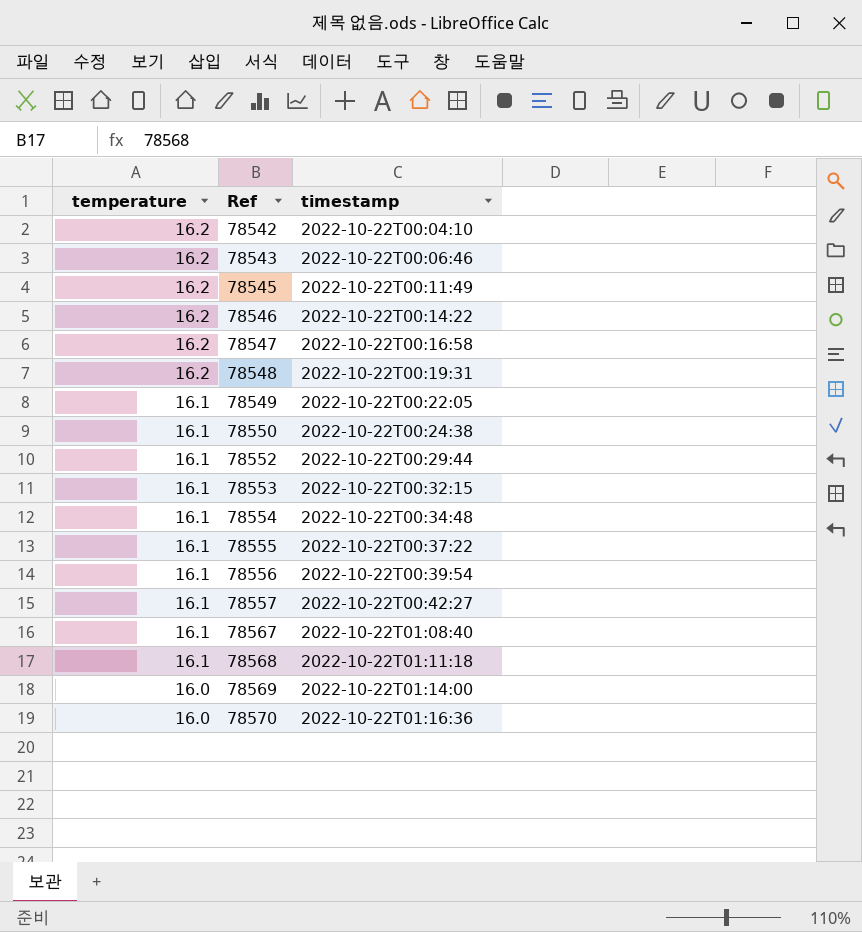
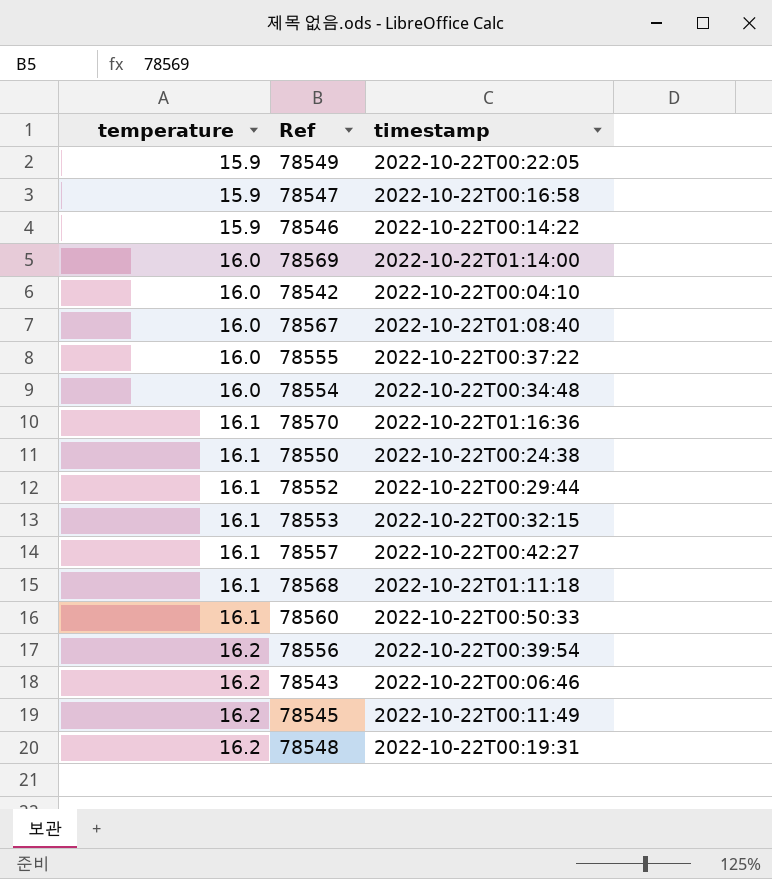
row order: temperature descending -> temperature ascending
78549 | temperature: 16.1 -> 15.9
78547 | temperature: 16.2 -> 15.9
78546 | temperature: 16.2 -> 15.9
78542 | temperature: 16.2 -> 16.0
78567 | temperature: 16.1 -> 16.0
78555 | temperature: 16.1 -> 16.0
78554 | temperature: 16.1 -> 16.0
78570 | temperature: 16.0 -> 16.1
row 78560: none -> 16.1 | 2022-10-22T00:50:33
78556 | temperature: 16.1 -> 16.2

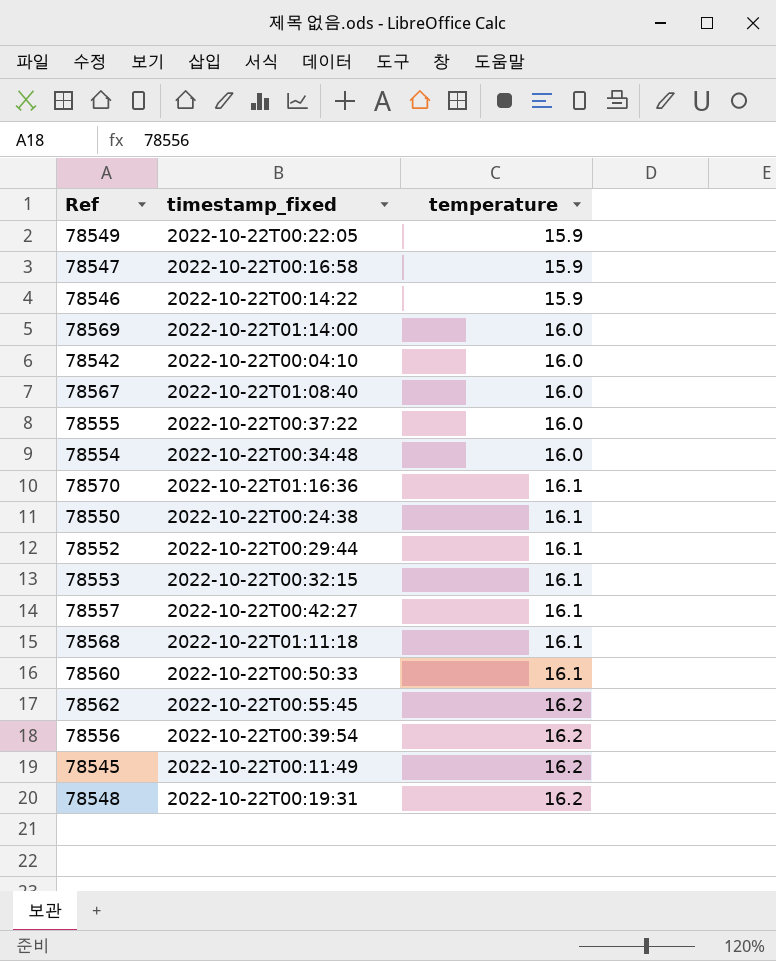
column name: timestamp -> timestamp_fixed
column temperature | position: 1 -> 3
row 78543: 16.2 | 2022-10-22T00:06:46 -> none
row 78562: none -> 2022-10-22T00:55:45 | 16.2

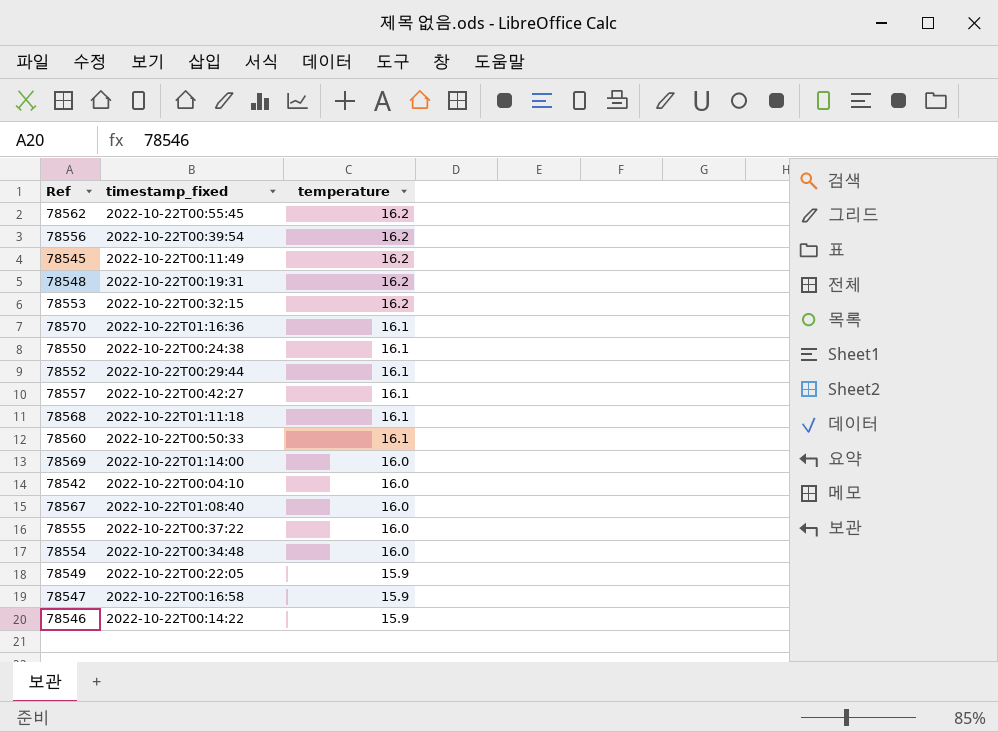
row order: temperature ascending -> temperature descending
78553 | temperature: 16.1 -> 16.2

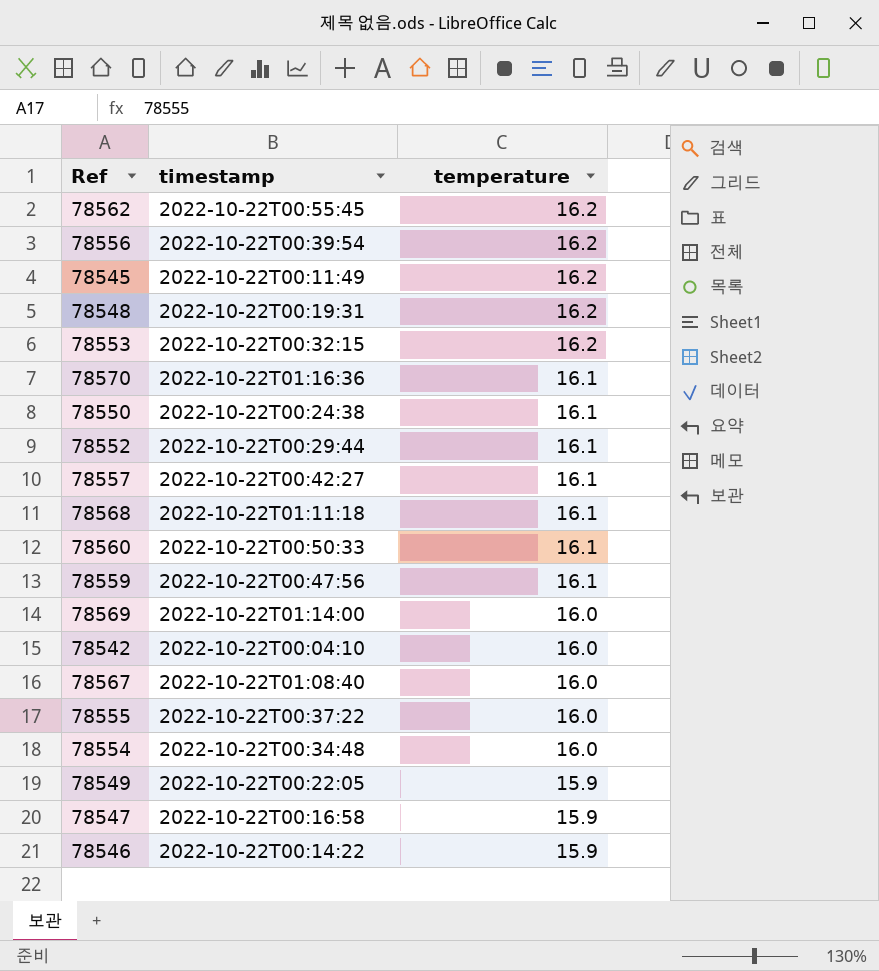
column name: timestamp_fixed -> timestamp
row 78559: none -> 2022-10-22T00:47:56 | 16.1

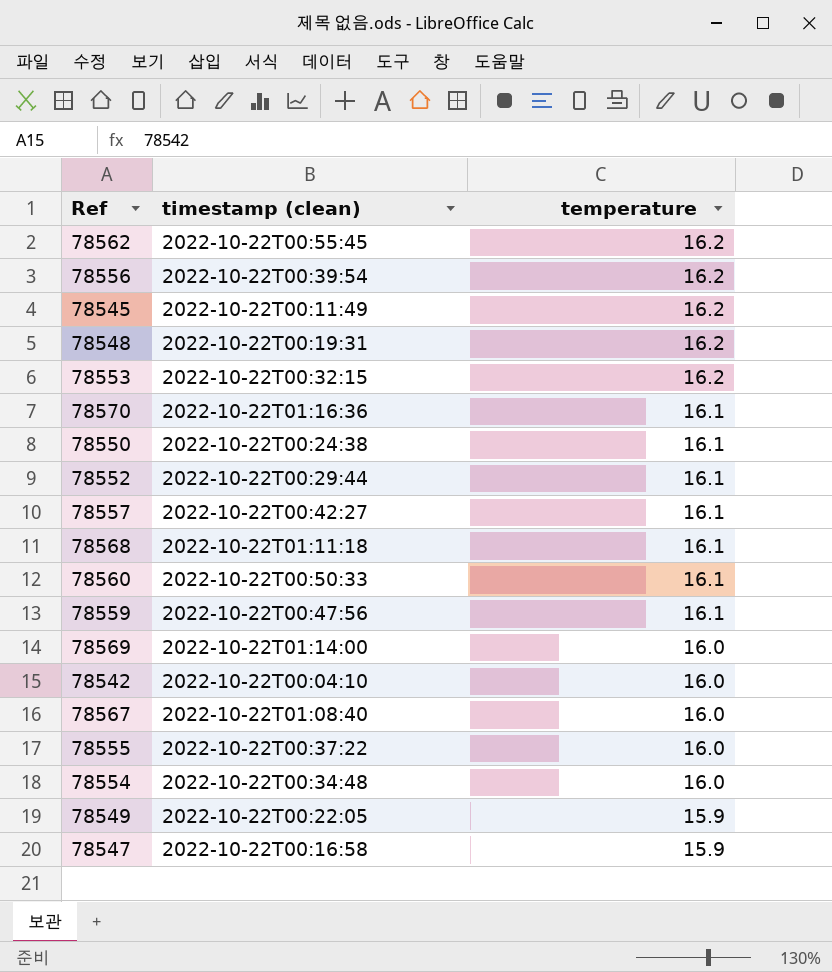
column name: timestamp -> timestamp (clean)
row 78546: 2022-10-22T00:14:22 | 15.9 -> none

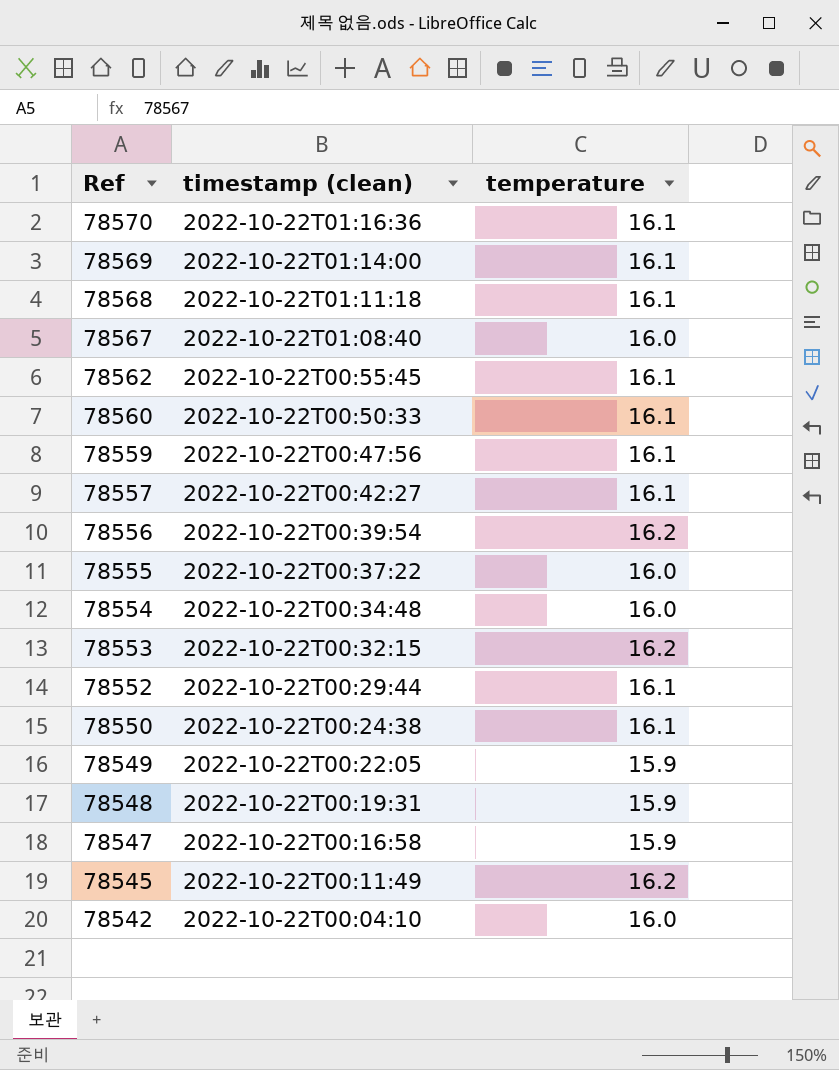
row order: temperature descending -> Ref descending
78569 | temperature: 16.0 -> 16.1
78562 | temperature: 16.2 -> 16.1
78548 | temperature: 16.2 -> 15.9

